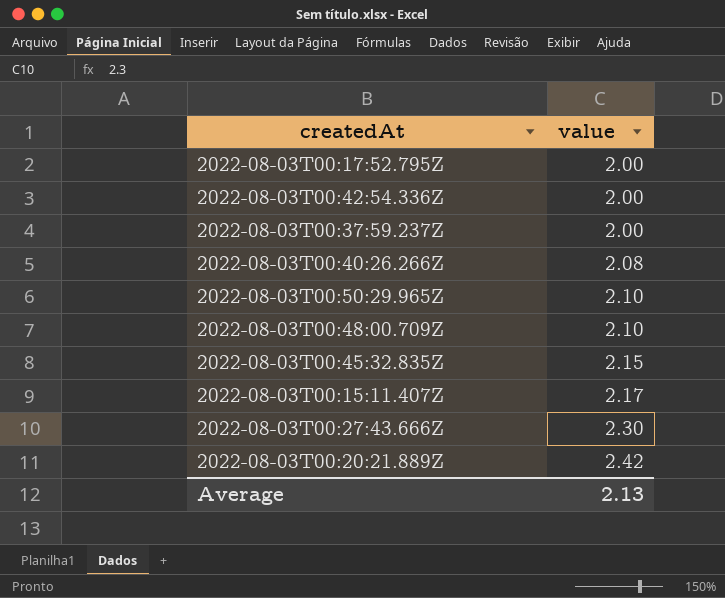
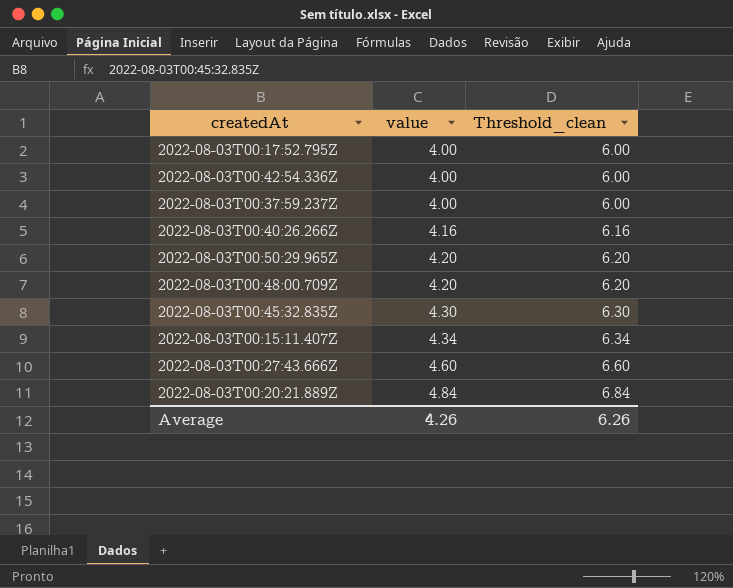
column Threshold_clean | formula: none -> [value] + 2
2022-08-03T00:17:52.795Z | value: 2.00 -> 4.00
2022-08-03T00:42:54.336Z | value: 2.00 -> 4.00
2022-08-03T00:37:59.237Z | value: 2.00 -> 4.00
2022-08-03T00:40:26.266Z | value: 2.08 -> 4.16
2022-08-03T00:50:29.965Z | value: 2.10 -> 4.20
2022-08-03T00:48:00.709Z | value: 2.10 -> 4.20
2022-08-03T00:45:32.835Z | value: 2.15 -> 4.30
2022-08-03T00:15:11.407Z | value: 2.17 -> 4.34
2022-08-03T00:27:43.666Z | value: 2.30 -> 4.60
2022-08-03T00:20:21.889Z | value: 2.42 -> 4.84
Average | value: 2.13 -> 4.26

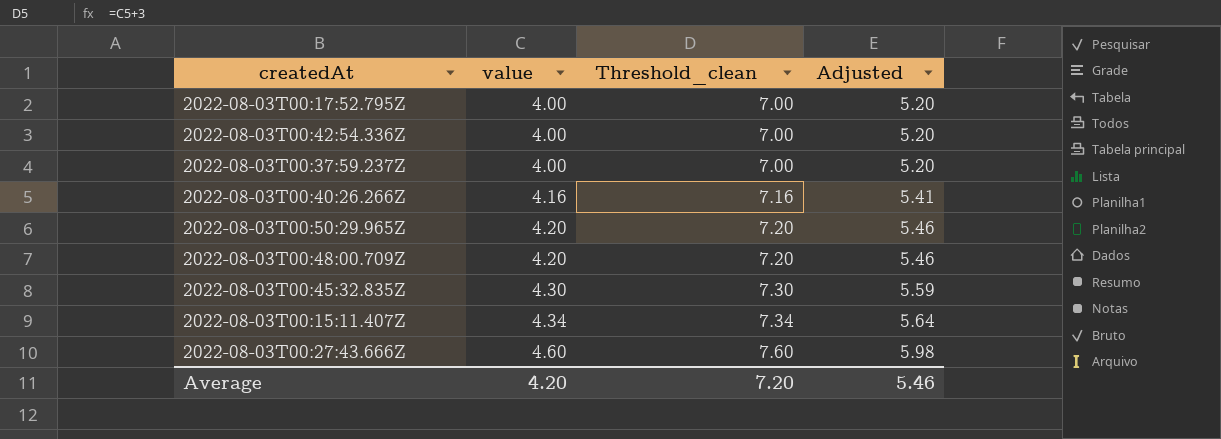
column Threshold_clean | formula: [value] + 2 -> [value] + 3
column Adjusted | formula: none -> [value] * 1.3
row 2022-08-03T00:20:21.889Z: 4.84 | 6.84 -> none
Average | value: 4.26 -> 4.20
Average | Threshold_clean: 6.26 -> 7.20

